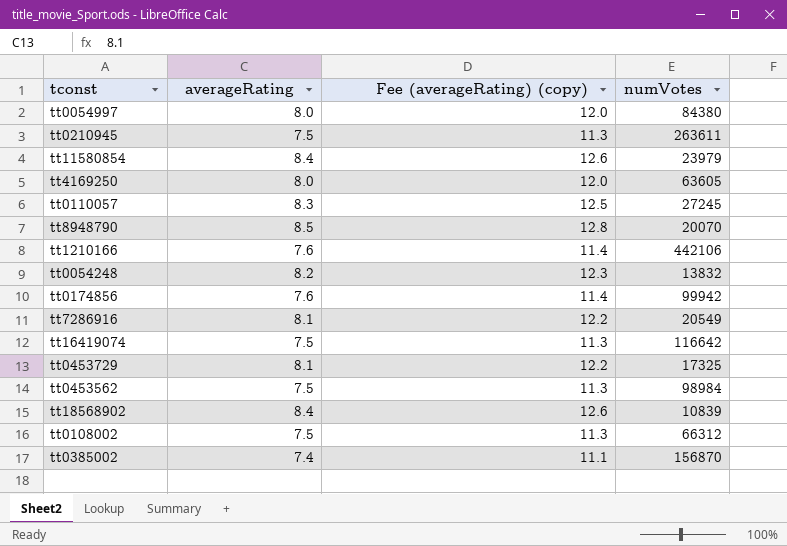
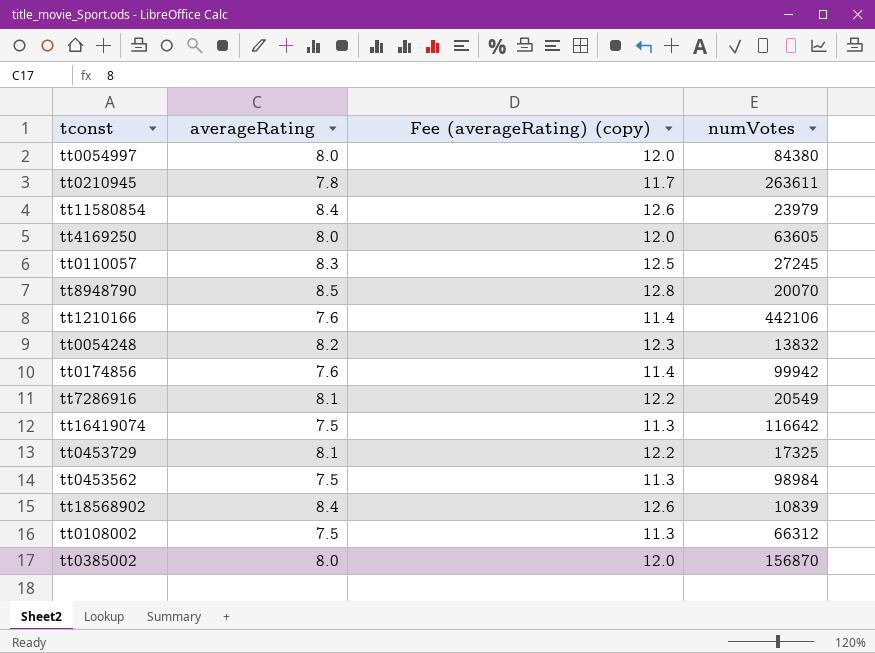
tt0210945 | averageRating: 7.5 -> 7.8
tt0210945 | Fee (averageRating) (copy): 11.3 -> 11.7
tt0385002 | averageRating: 7.4 -> 8.0
tt0385002 | Fee (averageRating) (copy): 11.1 -> 12.0

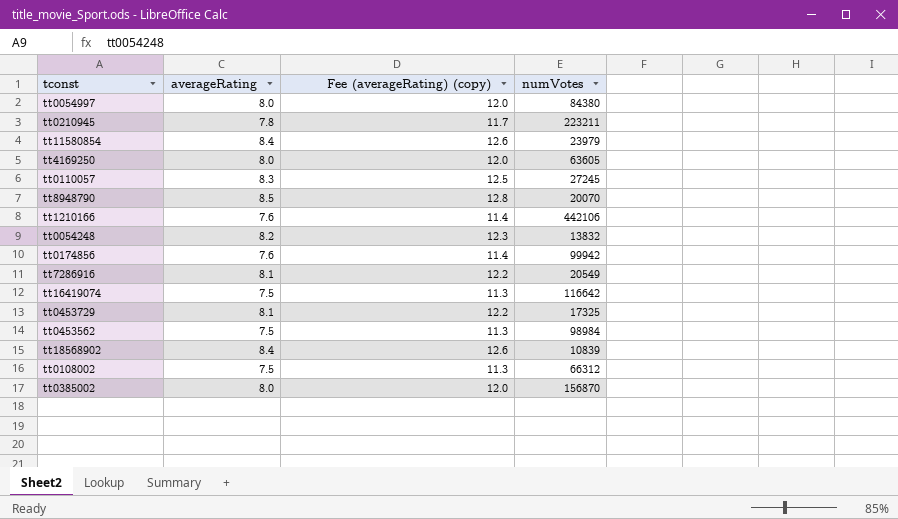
tt0210945 | numVotes: 263611 -> 223211

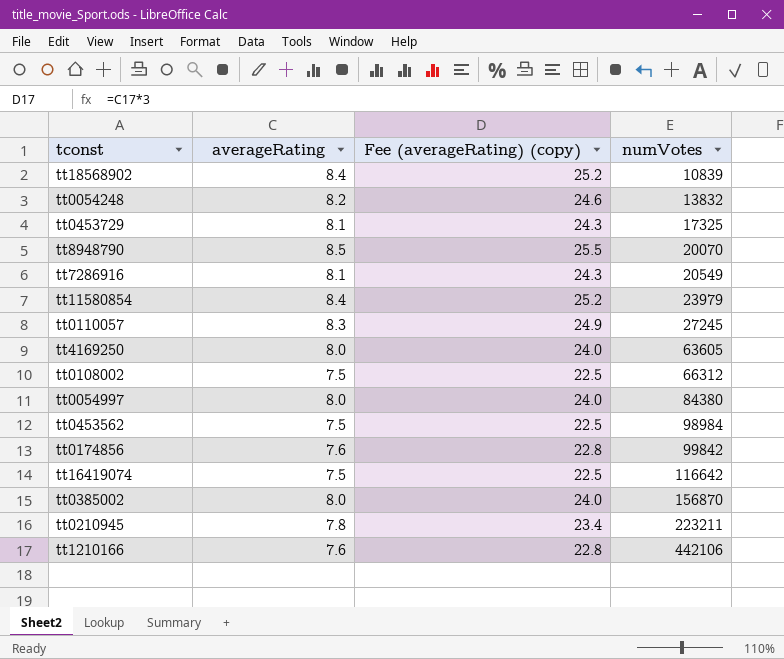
row order: none -> numVotes ascending
column Fee (averageRating) (copy) | formula: [averageRating] * 1.5 -> [averageRating] * 3
tt0174856 | numVotes: 99942 -> 99842

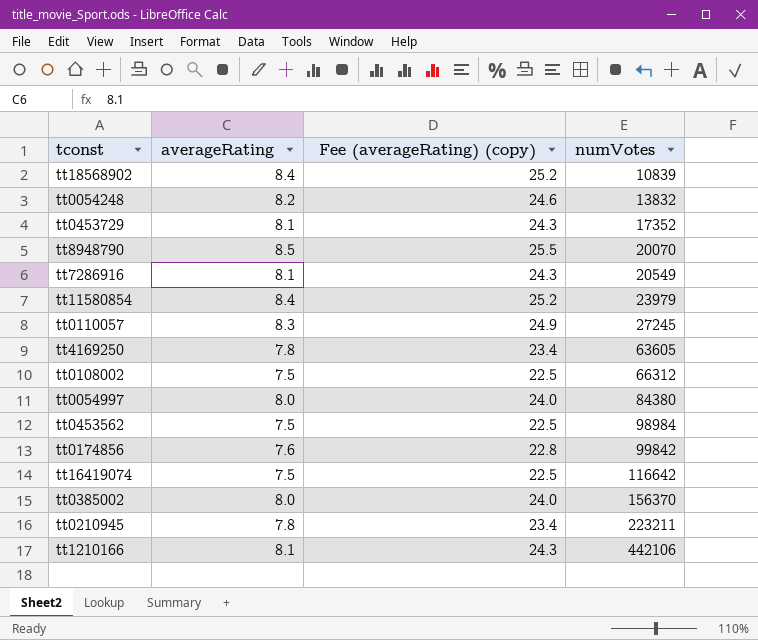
tt0453729 | numVotes: 17325 -> 17352
tt4169250 | averageRating: 8.0 -> 7.8
tt4169250 | Fee (averageRating) (copy): 24.0 -> 23.4
tt0385002 | numVotes: 156870 -> 156370
tt1210166 | averageRating: 7.6 -> 8.1
tt1210166 | Fee (averageRating) (copy): 22.8 -> 24.3

